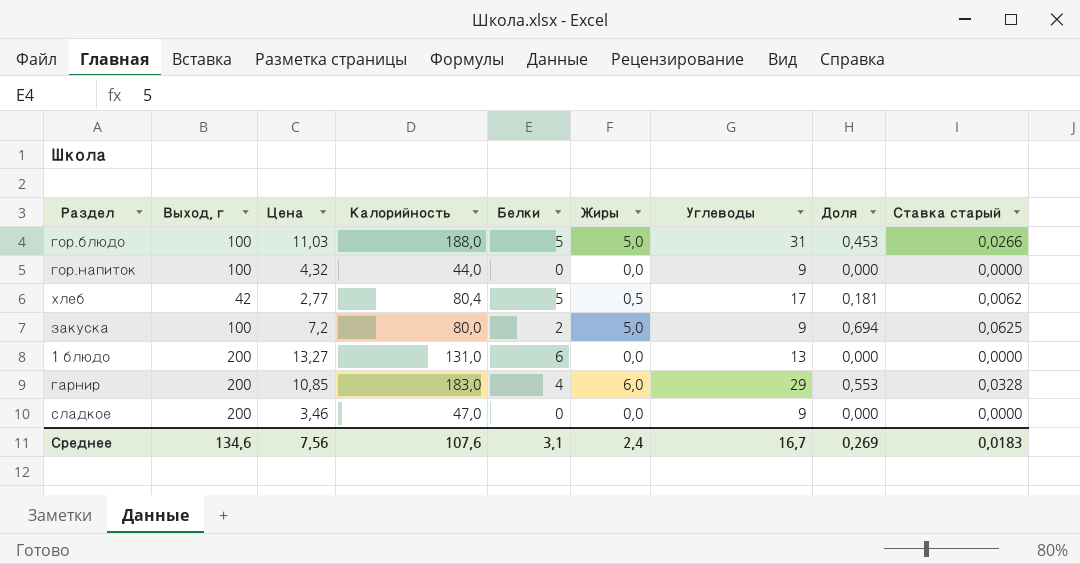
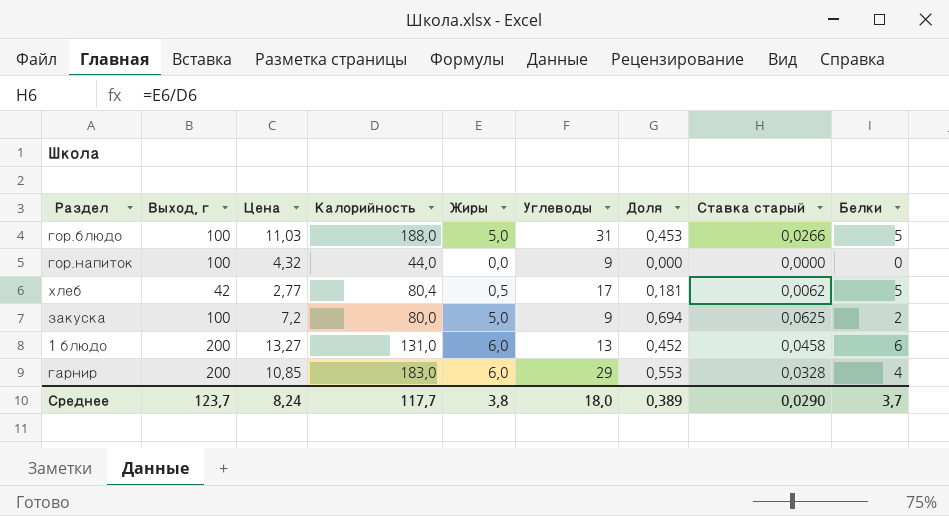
column Белки | position: 5 -> 9
row сладкое: 200 | 3,46 | 47,0 | 0 | 0,0 | 9 | 0,000 | 0,0000 -> none
1 блюдо | Жиры: 0,0 -> 6,0
1 блюдо | Доля: 0,000 -> 0,452
1 блюдо | Ставка старый: 0,0000 -> 0,0458
Среднее | Выход, г: 134,6 -> 123,7
Среднее | Цена: 7,56 -> 8,24
Среднее | Калорийность: 107,6 -> 117,7
Среднее | Жиры: 2,4 -> 3,8
Среднее | Углеводы: 16,7 -> 18,0
Среднее | Доля: 0,269 -> 0,389
Среднее | Ставка старый: 0,0183 -> 0,0290
Среднее | Белки: 3,1 -> 3,7

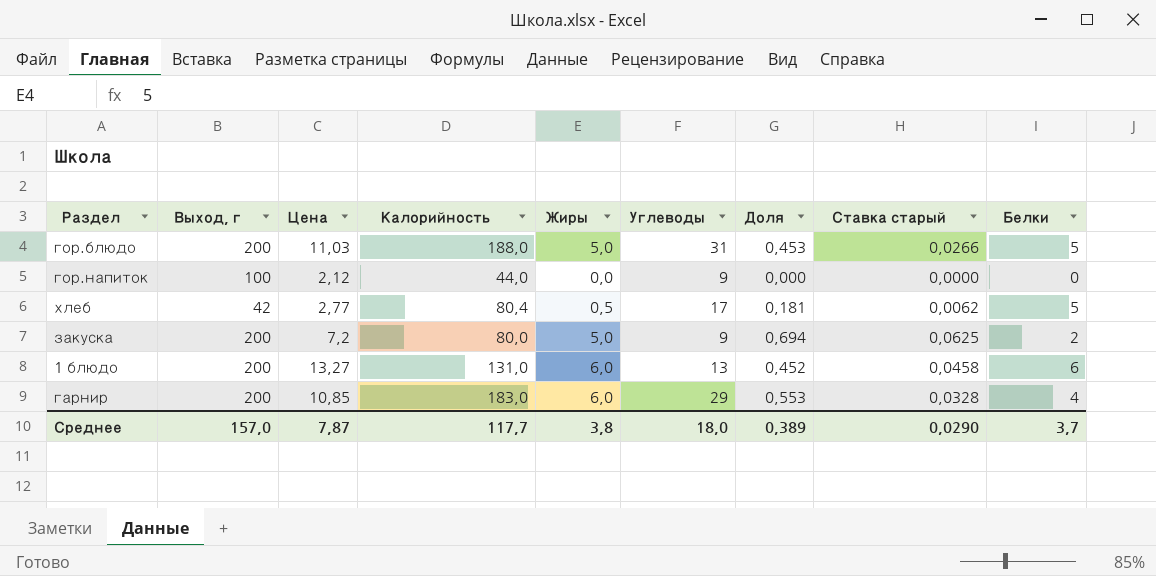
гор.блюдо | Выход, г: 100 -> 200
гор.напиток | Цена: 4,32 -> 2,12
закуска | Выход, г: 100 -> 200
Среднее | Выход, г: 123,7 -> 157,0
Среднее | Цена: 8,24 -> 7,87

